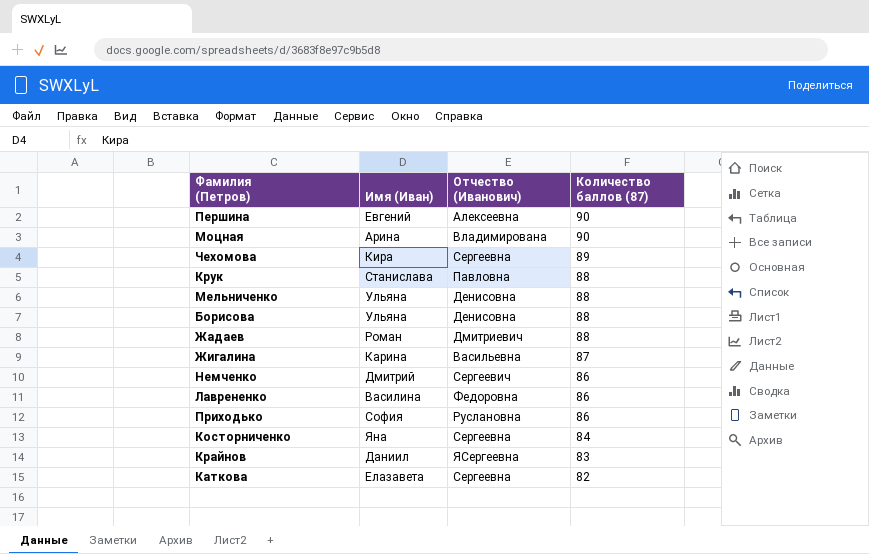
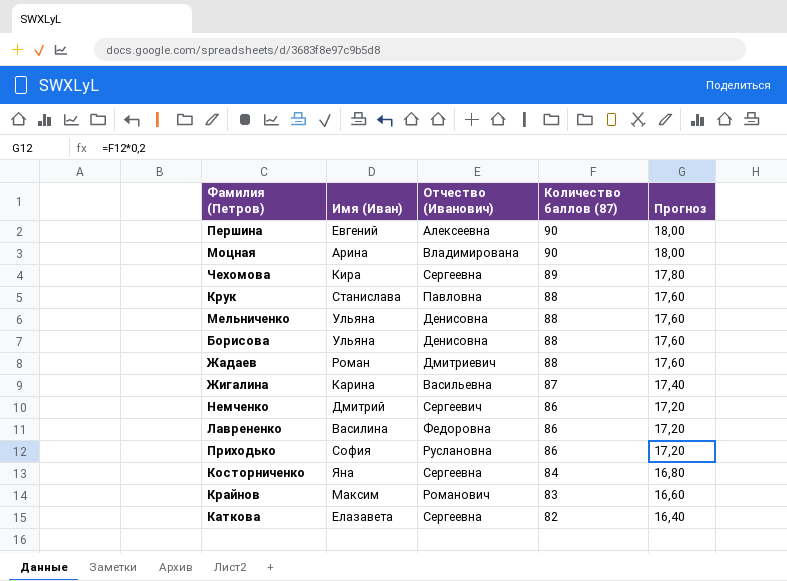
column Прогноз | formula: none -> [Количество баллов (87)] * 0,2
Крайнов | Имя (Иван): Даниил -> Максим
Крайнов | Отчество (Иванович): ЯСергеевна -> Романович

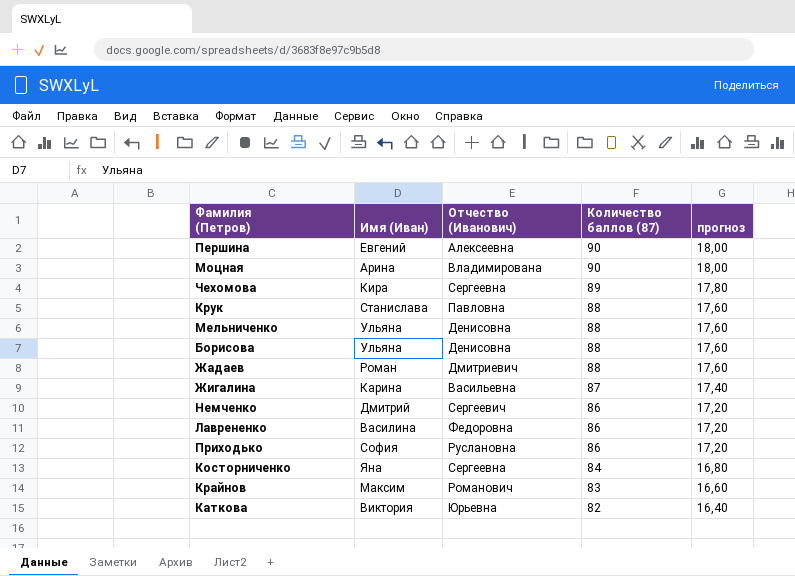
column name: Прогноз -> прогноз
Каткова | Имя (Иван): Елазавета -> Виктория
Каткова | Отчество (Иванович): Сергеевна -> Юрьевна

